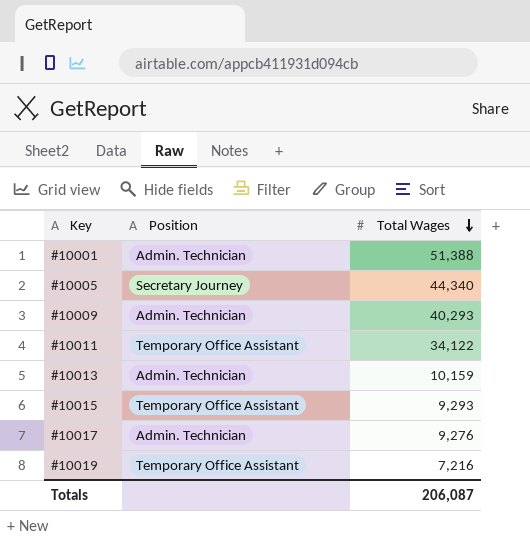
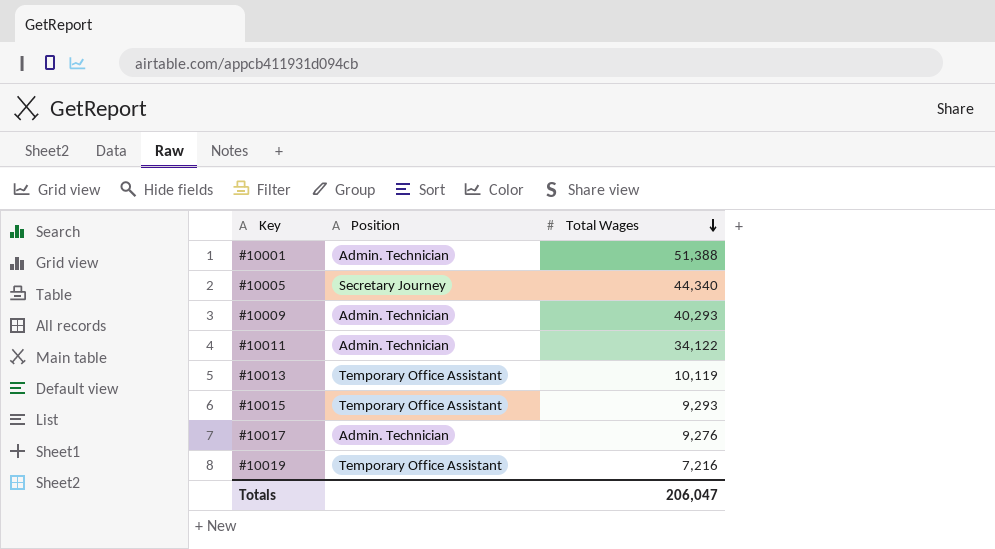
#10011 | Position: Temporary Office Assistant -> Admin. Technician
#10013 | Position: Admin. Technician -> Temporary Office Assistant
#10013 | Total Wages: 10,159 -> 10,119
Totals | Total Wages: 206,087 -> 206,047

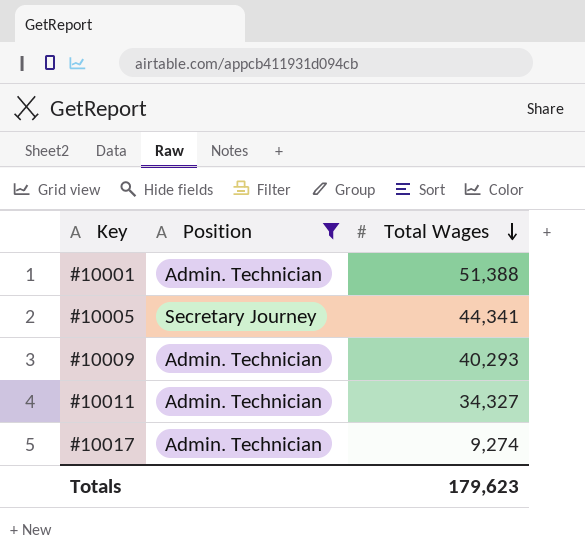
filter: none -> Position != Temporary Office Assistant
#10005 | Total Wages: 44,340 -> 44,341
#10011 | Total Wages: 34,122 -> 34,327
#10017 | Total Wages: 9,276 -> 9,274
Totals | Total Wages: 206,047 -> 179,623

